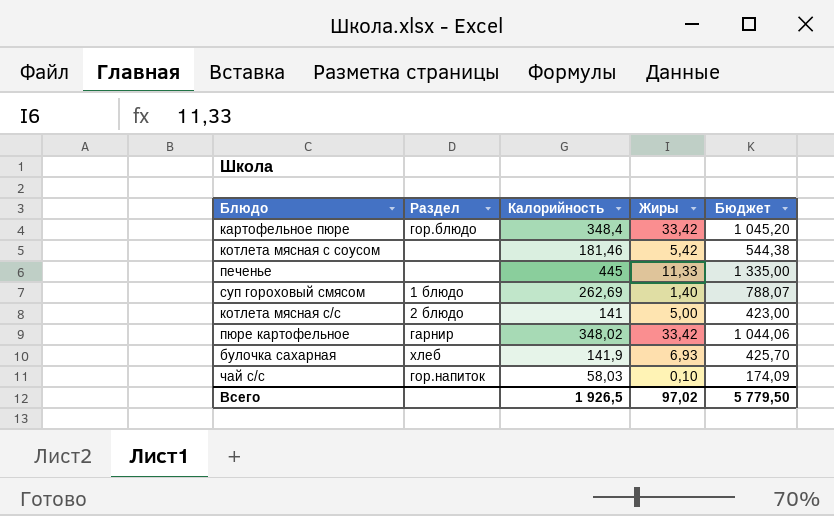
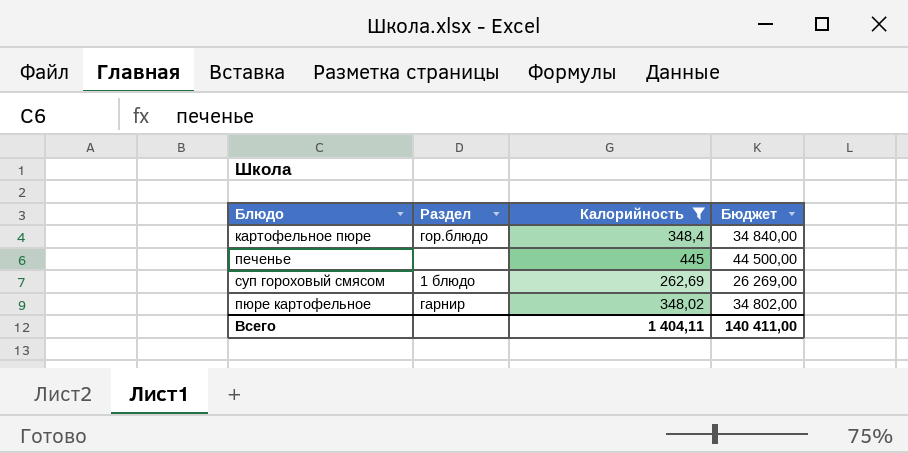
filter: none -> Калорийность >= 262,69
column Жиры | position: 4 -> none
column Бюджет | formula: [Калорийность] * 3 -> [Калорийность] * 100
Всего | Калорийность: 1 926,5 -> 1 404,11
Всего | Бюджет: 5 779,50 -> 140 411,00

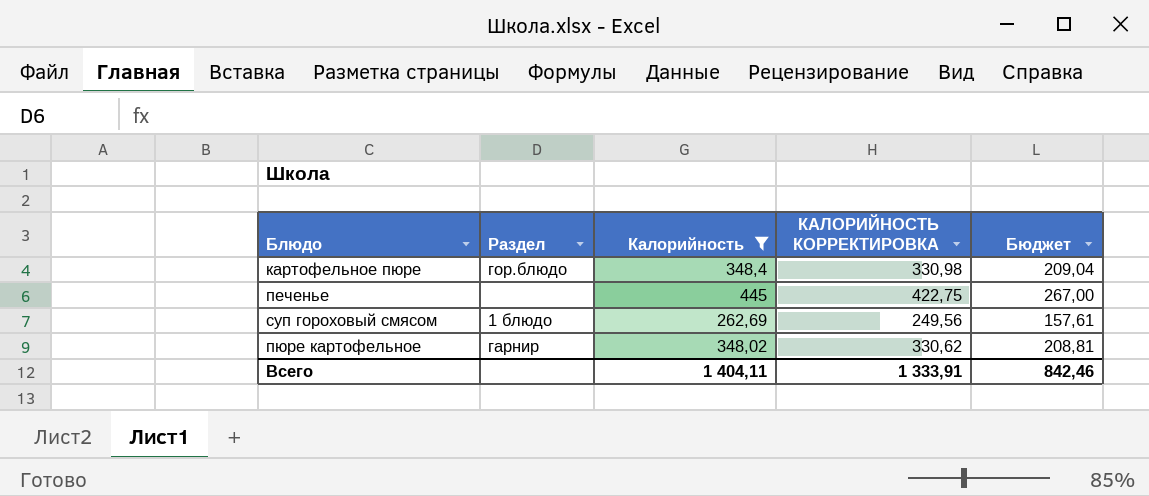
column КАЛОРИЙНОСТЬ КОРРЕКТИРОВКА | formula: none -> [Калорийность] * 0,95
column Бюджет | formula: [Калорийность] * 100 -> [Калорийность] * 0,6
Всего | Бюджет: 140 411,00 -> 842,46

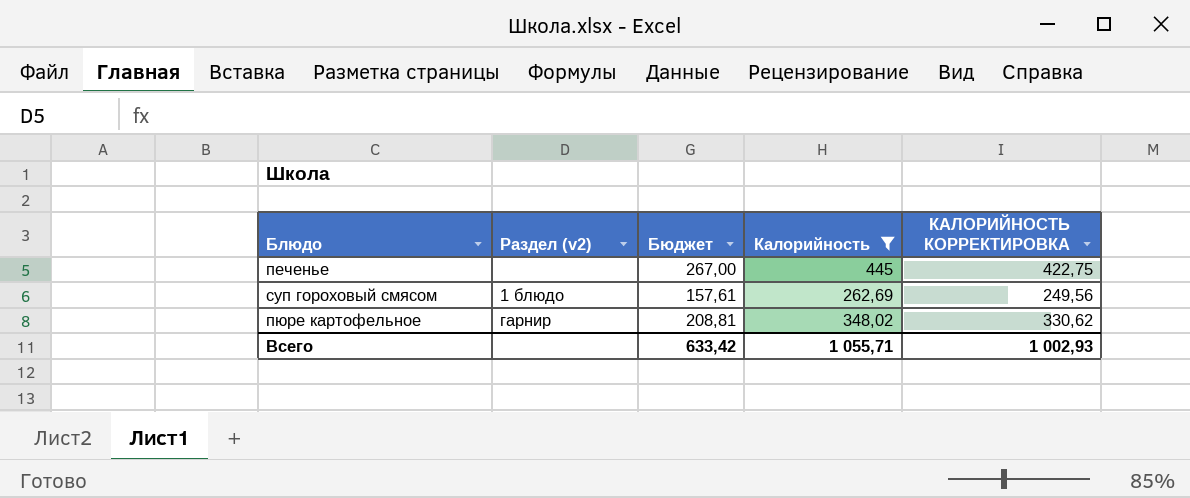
column name: Раздел -> Раздел (v2)
column Бюджет | position: 5 -> 3
row картофельное пюре: гор.блюдо | 348,4 | 330,98 | 209,04 -> none
Всего | Бюджет: 842,46 -> 633,42
Всего | Калорийность: 1 404,11 -> 1 055,71
Всего | КАЛОРИЙНОСТЬ КОРРЕКТИРОВКА: 1 333,91 -> 1 002,93

